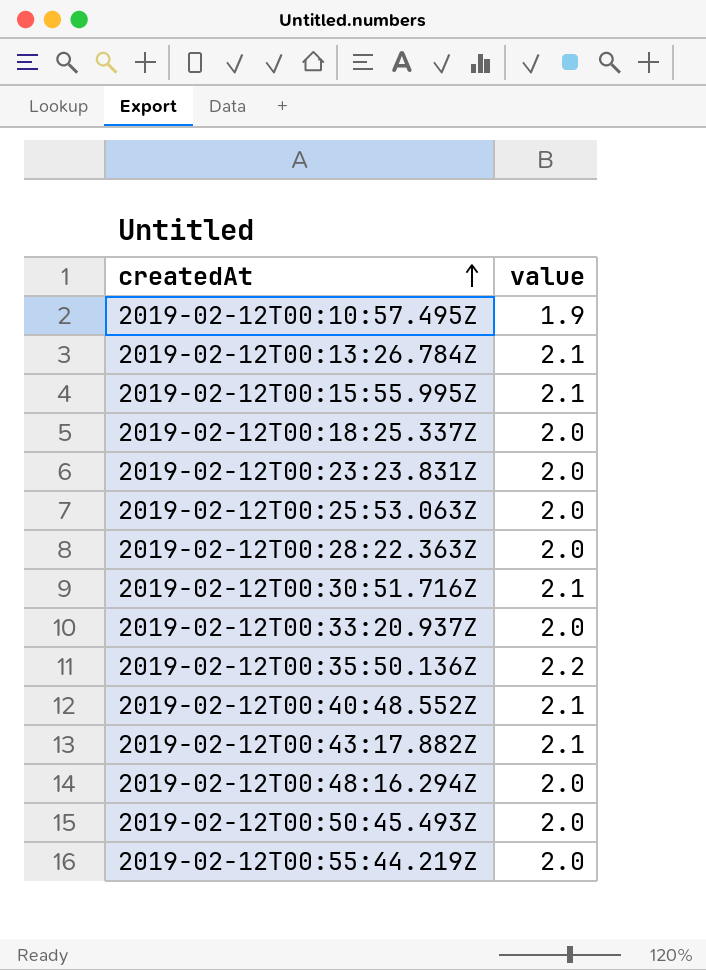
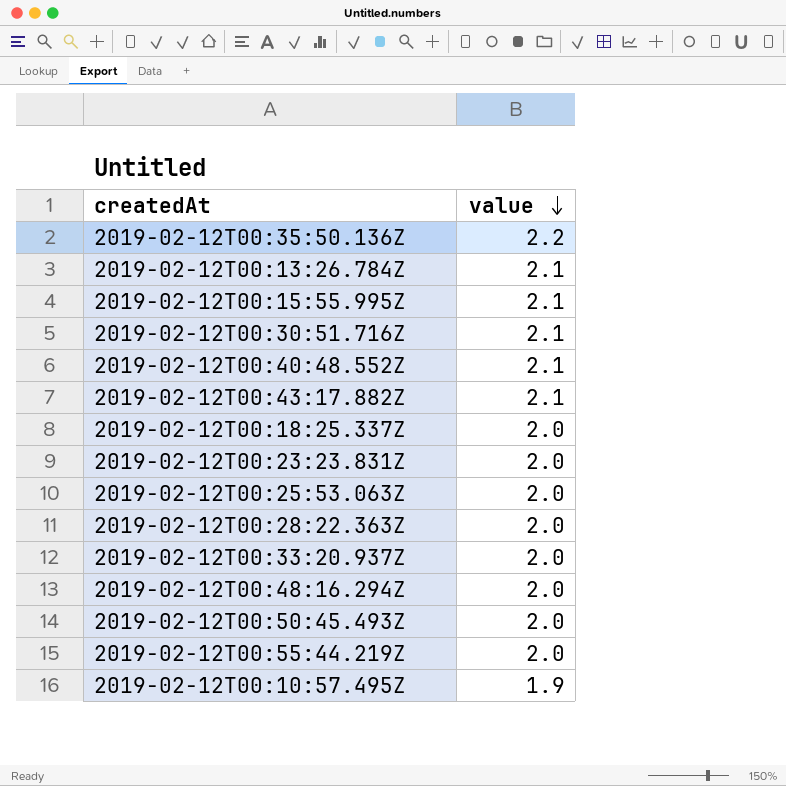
row order: createdAt ascending -> value descending

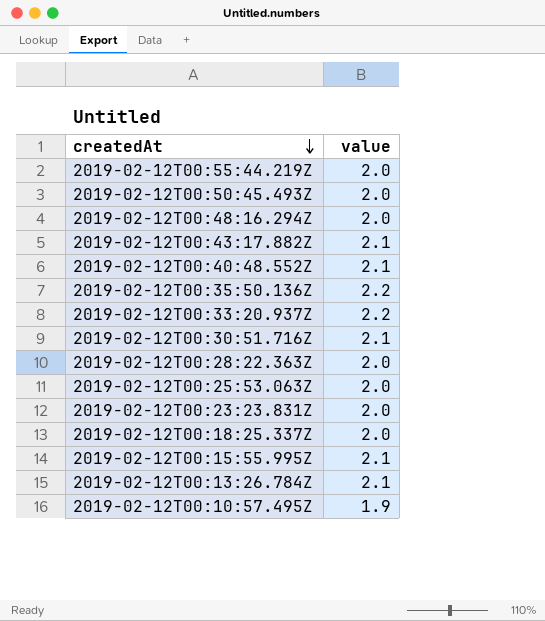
row order: value descending -> createdAt descending
2019-02-12T00:33:20.937Z | value: 2.0 -> 2.2

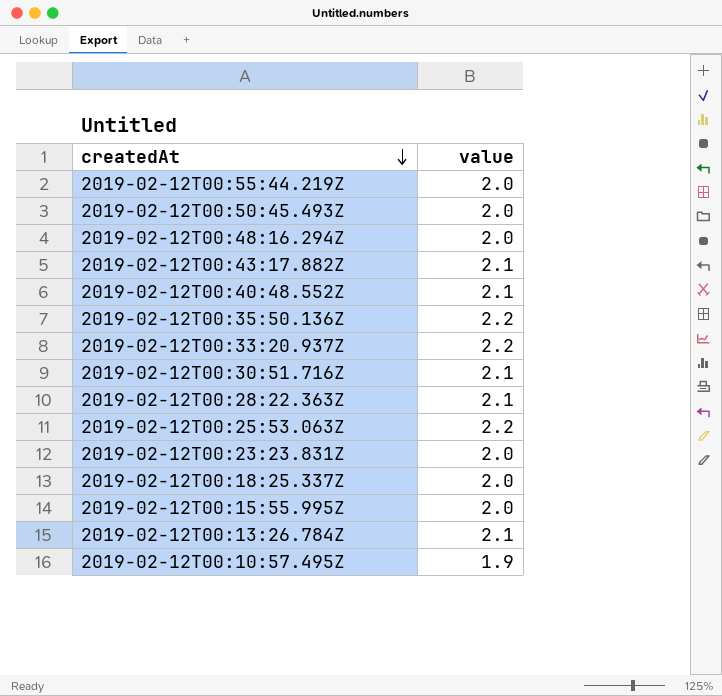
2019-02-12T00:28:22.363Z | value: 2.0 -> 2.1
2019-02-12T00:25:53.063Z | value: 2.0 -> 2.2
2019-02-12T00:15:55.995Z | value: 2.1 -> 2.0

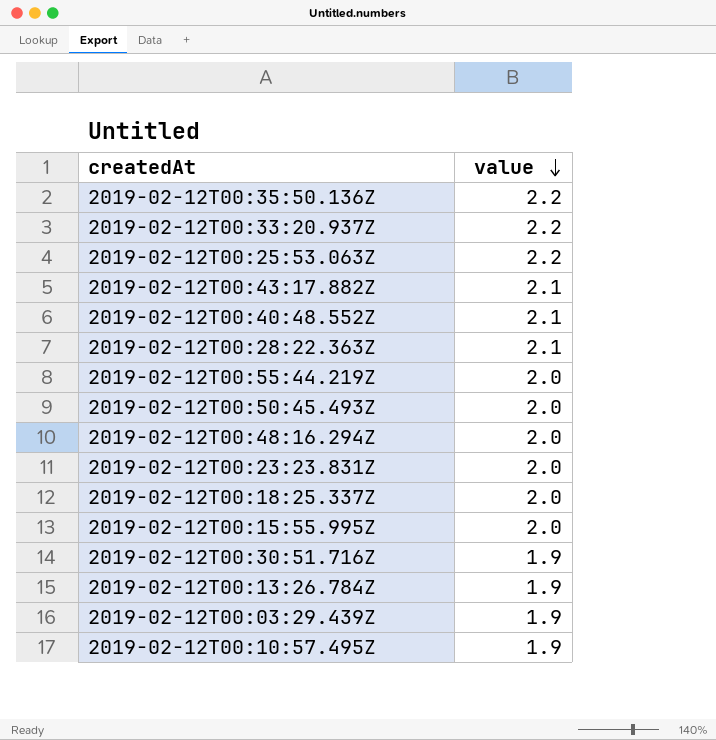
row order: createdAt descending -> value descending
2019-02-12T00:30:51.716Z | value: 2.1 -> 1.9
2019-02-12T00:13:26.784Z | value: 2.1 -> 1.9
row 2019-02-12T00:03:29.439Z: none -> 1.9

